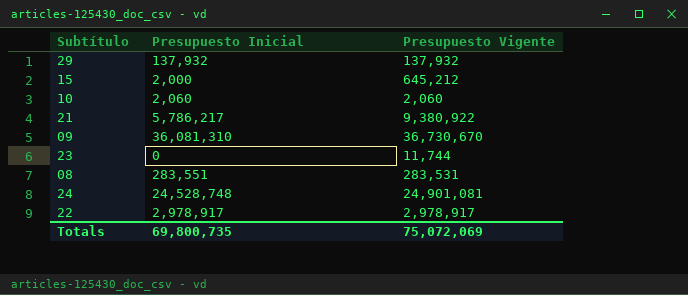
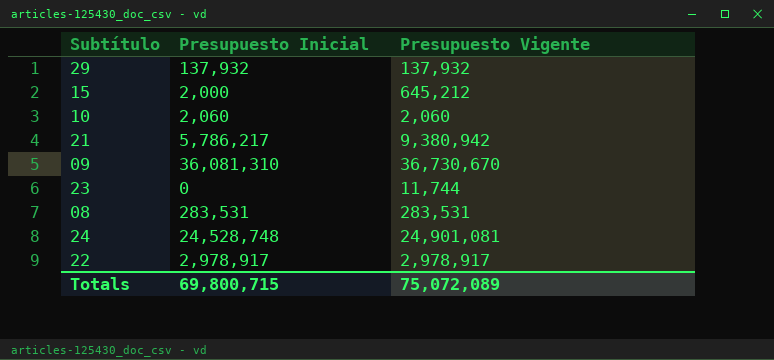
21 | Presupuesto Vigente: 9,380,922 -> 9,380,942
08 | Presupuesto Inicial: 283,551 -> 283,531
Totals | Presupuesto Inicial: 69,800,735 -> 69,800,715
Totals | Presupuesto Vigente: 75,072,069 -> 75,072,089

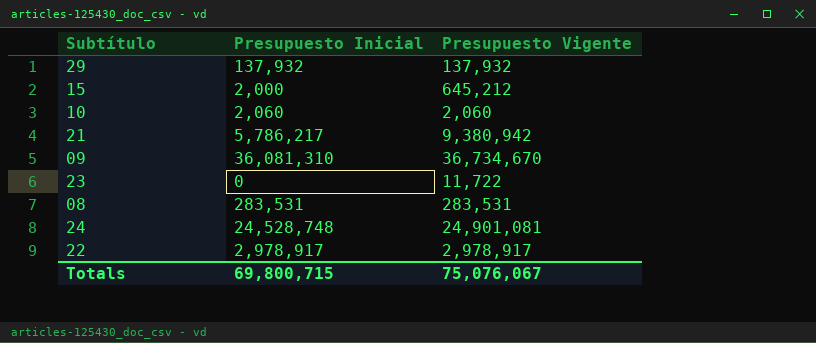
09 | Presupuesto Vigente: 36,730,670 -> 36,734,670
23 | Presupuesto Vigente: 11,744 -> 11,722
Totals | Presupuesto Vigente: 75,072,089 -> 75,076,067

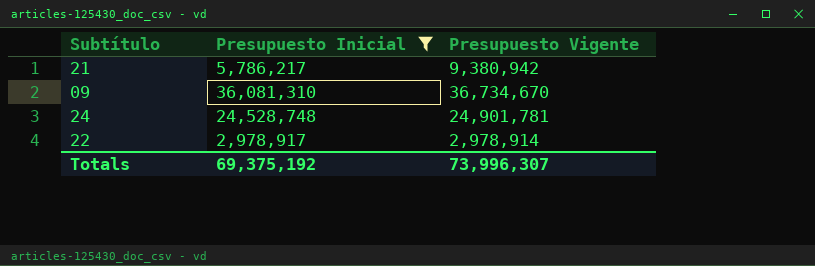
filter: none -> Presupuesto Inicial >= 2,978,917
24 | Presupuesto Vigente: 24,901,081 -> 24,901,781
22 | Presupuesto Vigente: 2,978,917 -> 2,978,914
Totals | Presupuesto Inicial: 69,800,715 -> 69,375,192
Totals | Presupuesto Vigente: 75,076,067 -> 73,996,307

